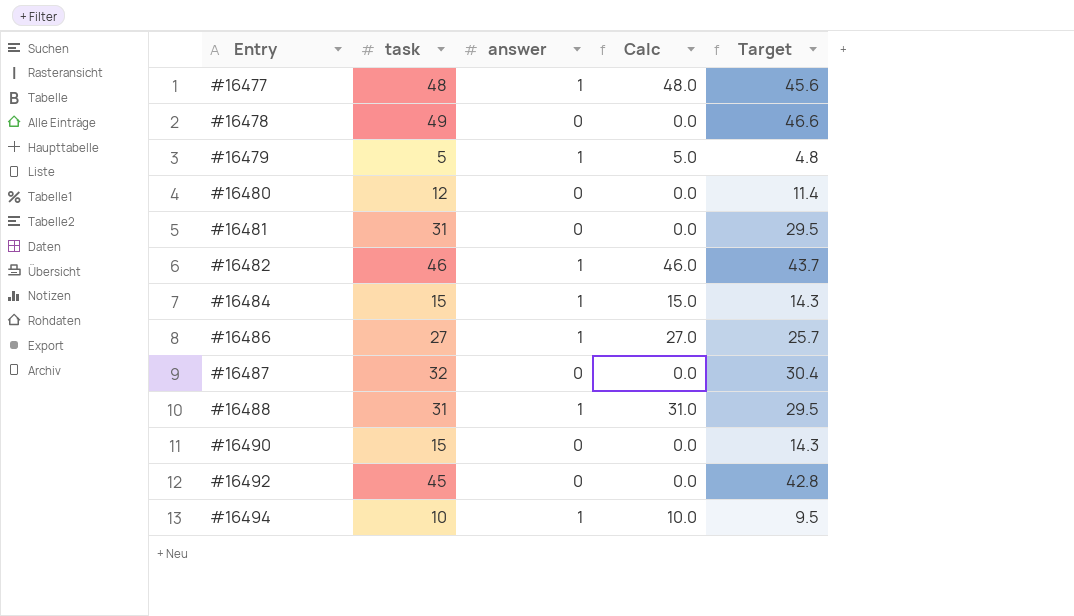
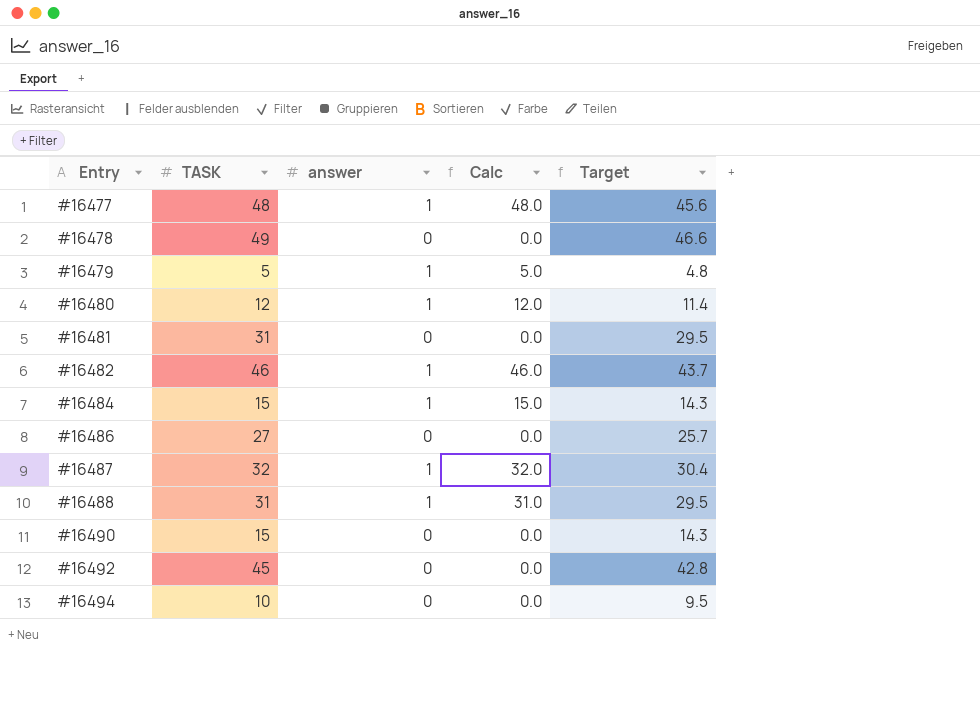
column name: task -> TASK
#16480 | answer: 0 -> 1
#16480 | Calc: 0.0 -> 12.0
#16486 | answer: 1 -> 0
#16486 | Calc: 27.0 -> 0.0
#16487 | answer: 0 -> 1
#16487 | Calc: 0.0 -> 32.0
#16494 | answer: 1 -> 0
#16494 | Calc: 10.0 -> 0.0

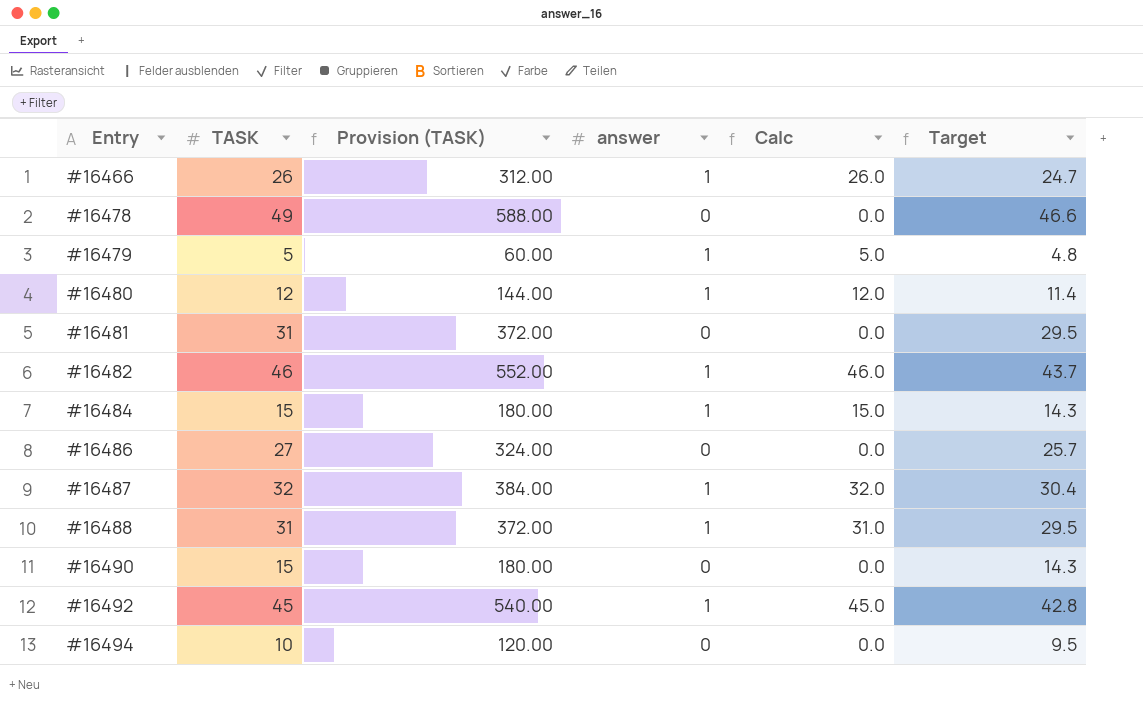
column Provision (TASK) | formula: none -> [TASK] * 12
row #16477: 48 | 1 | 48.0 | 45.6 -> none
row #16466: none -> 26 | 312.00 | 1 | 26.0 | 24.7
#16492 | answer: 0 -> 1
#16492 | Calc: 0.0 -> 45.0

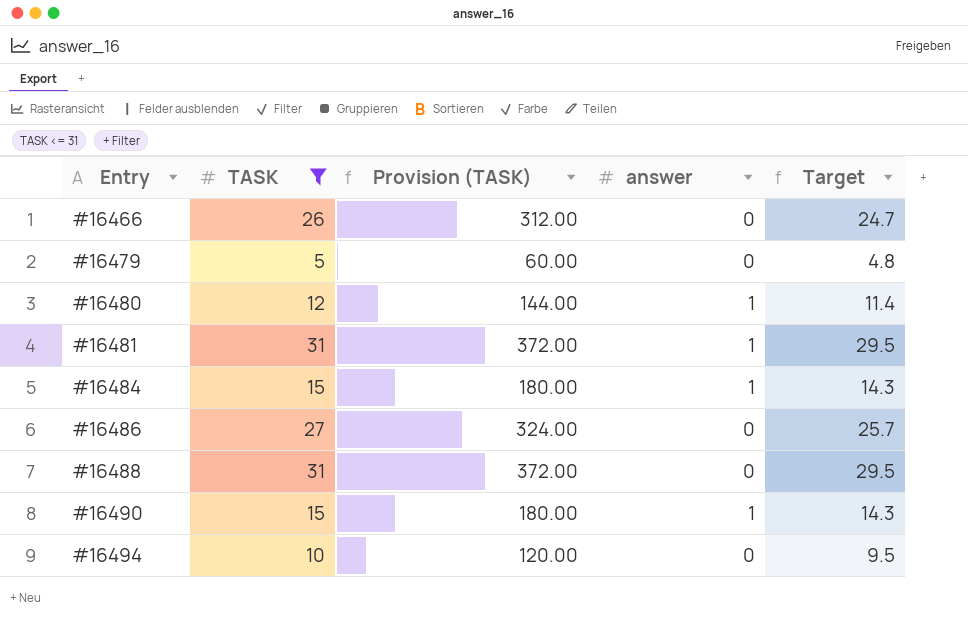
filter: none -> TASK <= 31
column Calc | formula: [TASK] * [answer] -> none
#16466 | answer: 1 -> 0
#16479 | answer: 1 -> 0
#16481 | answer: 0 -> 1
#16488 | answer: 1 -> 0
#16490 | answer: 0 -> 1

